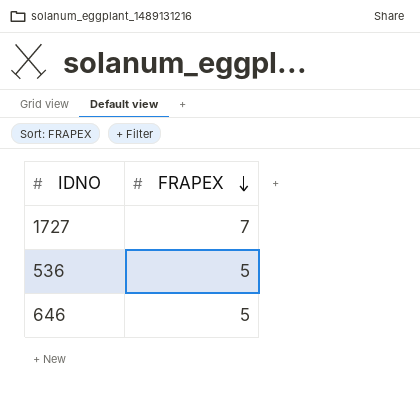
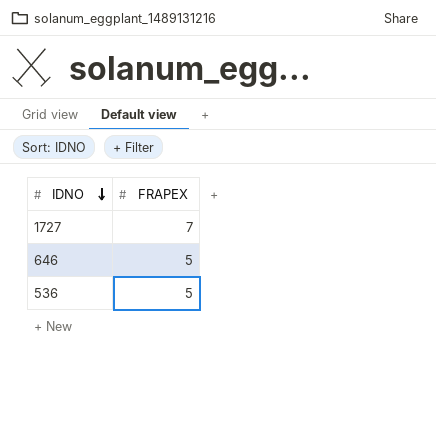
row order: FRAPEX descending -> IDNO descending

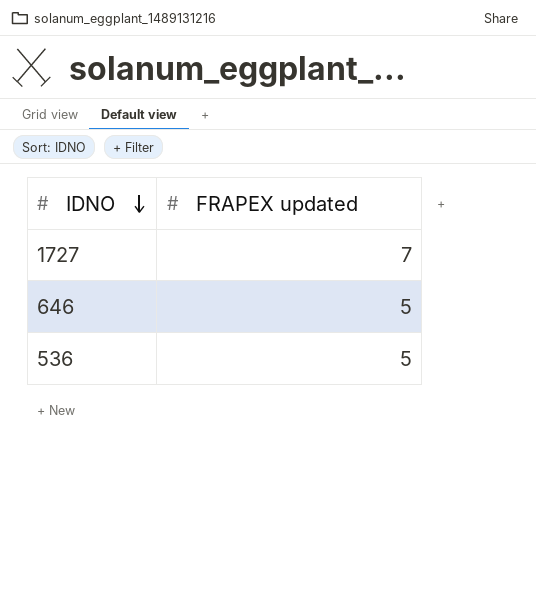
column name: FRAPEX -> FRAPEX updated

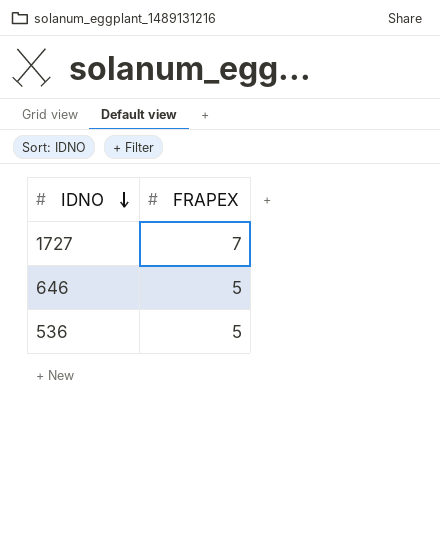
column name: FRAPEX updated -> FRAPEX

